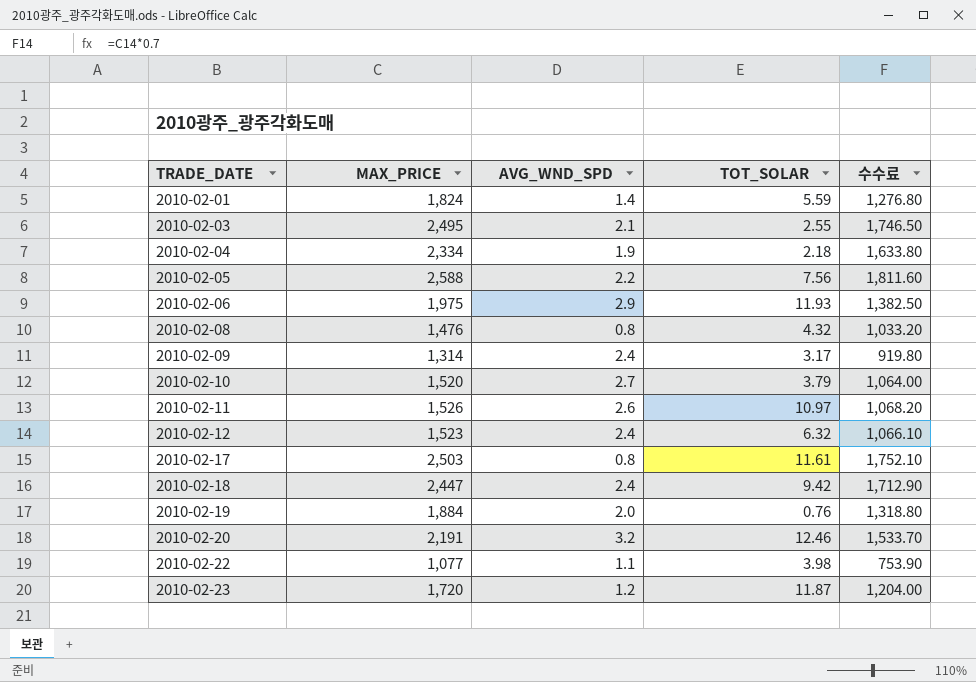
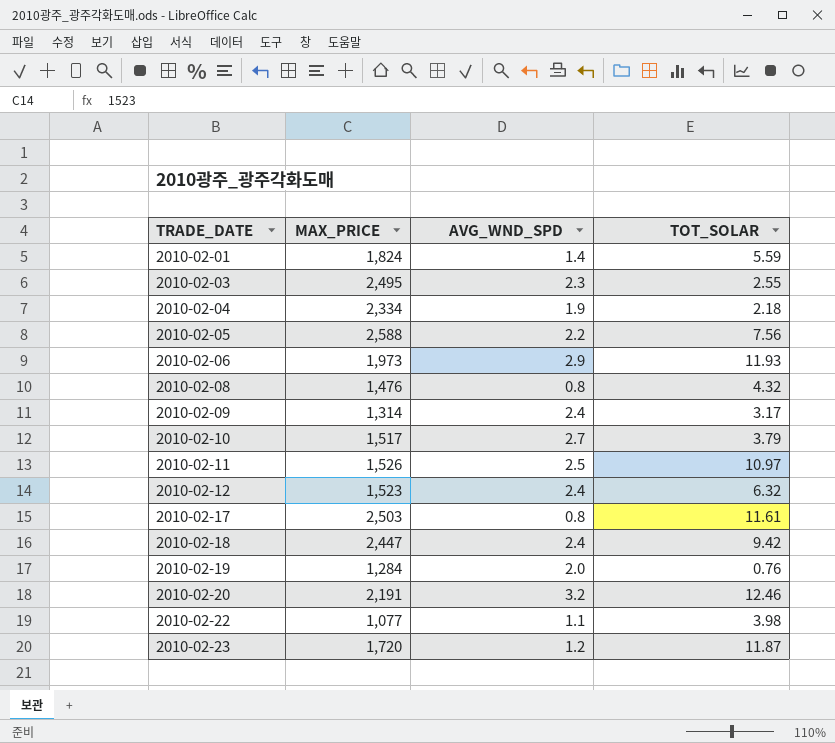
column 수수료 | formula: [MAX_PRICE] * 0.7 -> none
2010-02-03 | AVG_WND_SPD: 2.1 -> 2.3
2010-02-06 | MAX_PRICE: 1,975 -> 1,973
2010-02-10 | MAX_PRICE: 1,520 -> 1,517
2010-02-11 | AVG_WND_SPD: 2.6 -> 2.5
2010-02-19 | MAX_PRICE: 1,884 -> 1,284

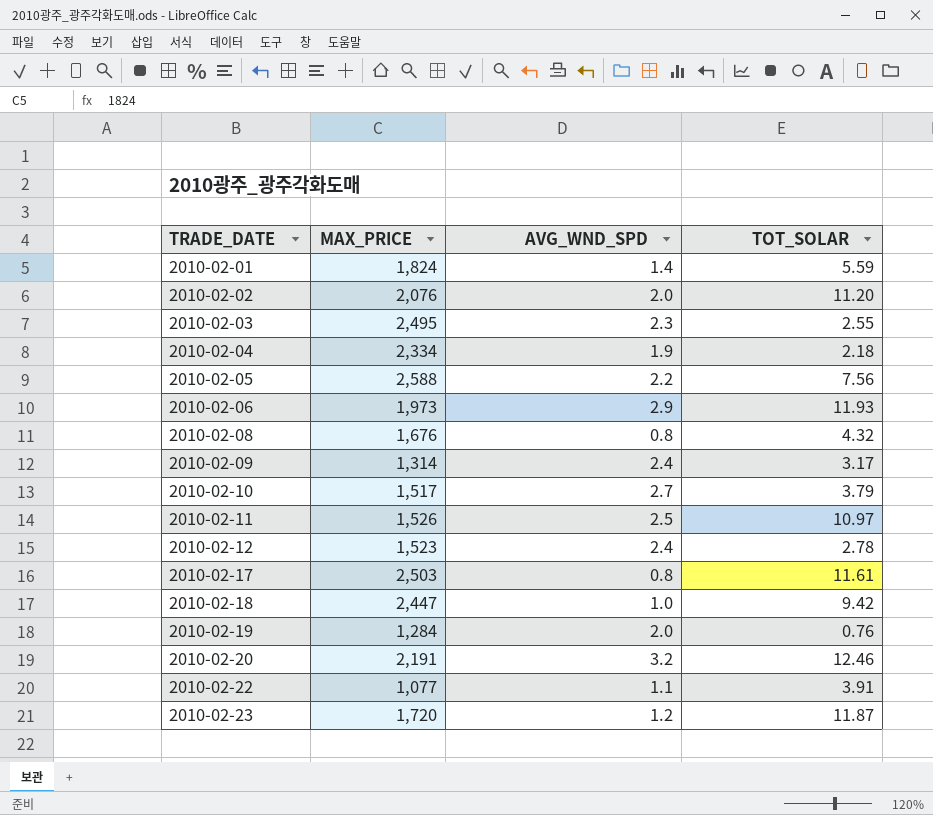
row 2010-02-02: none -> 2,076 | 2.0 | 11.20
2010-02-08 | MAX_PRICE: 1,476 -> 1,676
2010-02-12 | TOT_SOLAR: 6.32 -> 2.78
2010-02-18 | AVG_WND_SPD: 2.4 -> 1.0
2010-02-22 | TOT_SOLAR: 3.98 -> 3.91

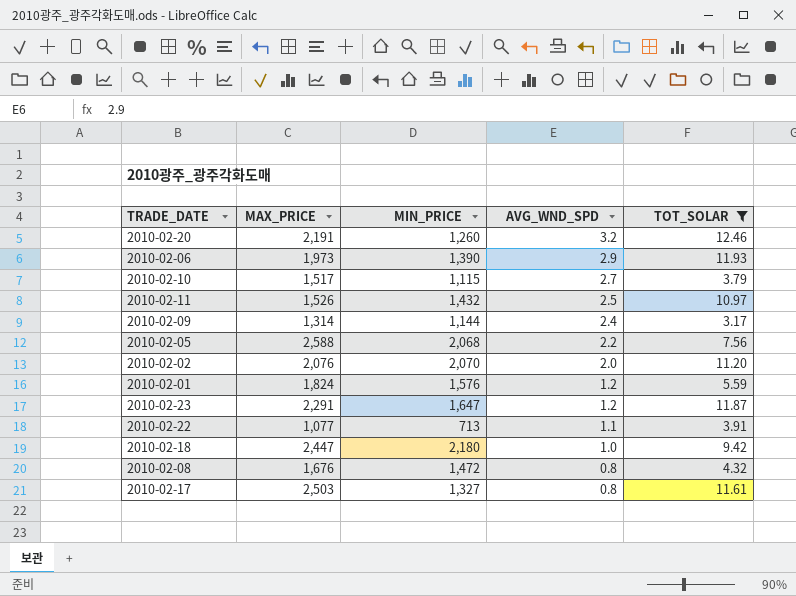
filter: none -> TOT_SOLAR >= 3.17
row order: TRADE_DATE ascending -> AVG_WND_SPD descending
column MIN_PRICE | position: none -> 3
2010-02-01 | AVG_WND_SPD: 1.4 -> 1.2
2010-02-23 | MAX_PRICE: 1,720 -> 2,291

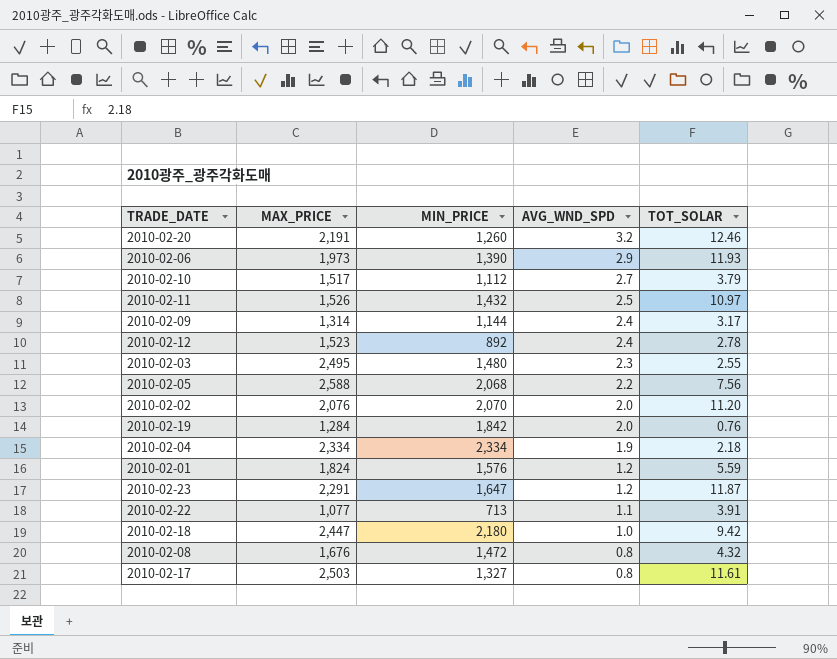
filter: TOT_SOLAR >= 3.17 -> none
2010-02-10 | MIN_PRICE: 1,115 -> 1,112

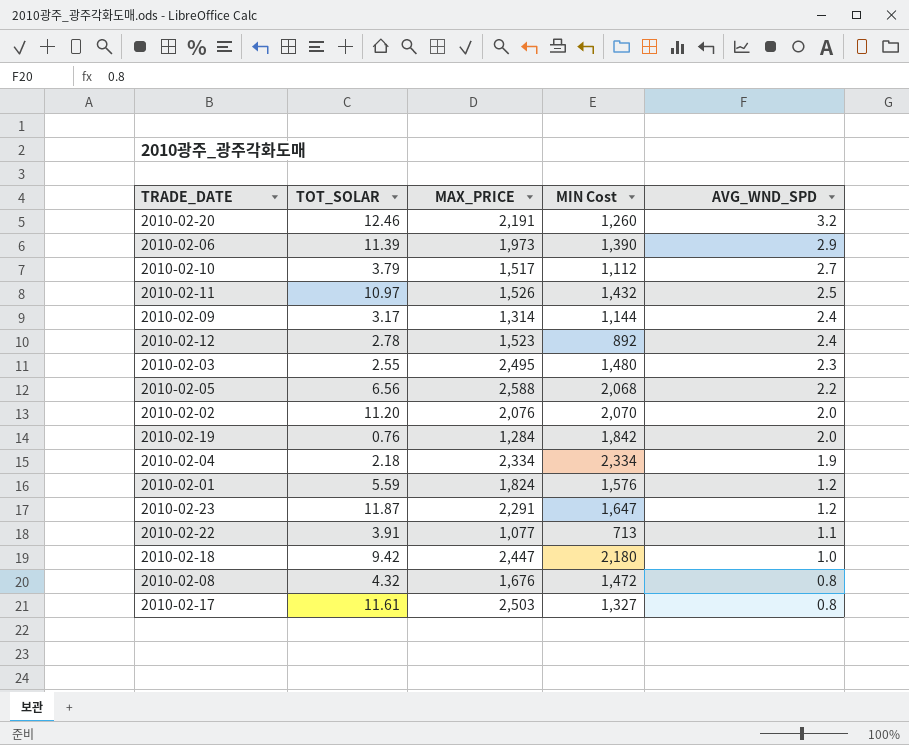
column TOT_SOLAR | position: 5 -> 2
column name: MIN_PRICE -> MIN Cost
2010-02-06 | TOT_SOLAR: 11.93 -> 11.39
2010-02-05 | TOT_SOLAR: 7.56 -> 6.56

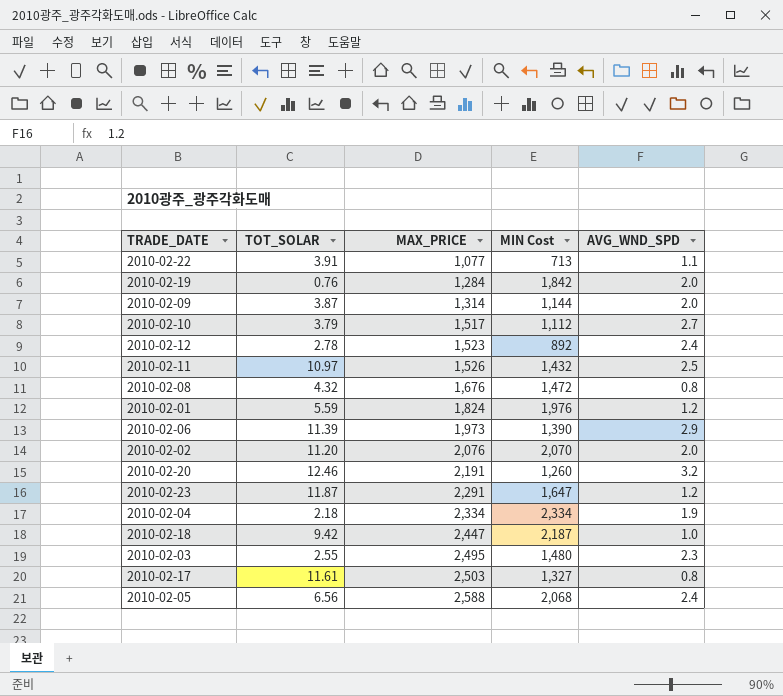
row order: AVG_WND_SPD descending -> MAX_PRICE ascending
2010-02-09 | TOT_SOLAR: 3.17 -> 3.87
2010-02-09 | AVG_WND_SPD: 2.4 -> 2.0
2010-02-01 | MIN Cost: 1,576 -> 1,976
2010-02-18 | MIN Cost: 2,180 -> 2,187
2010-02-05 | AVG_WND_SPD: 2.2 -> 2.4

